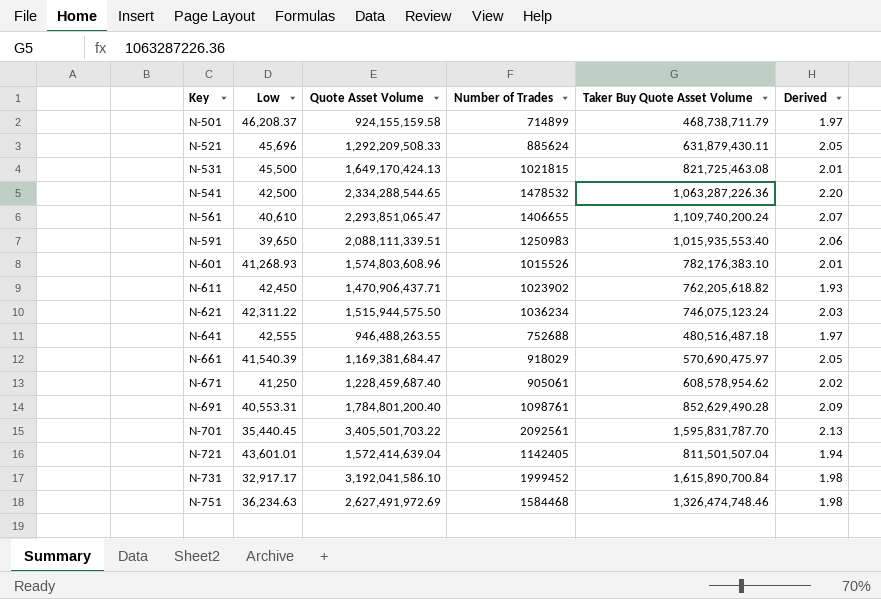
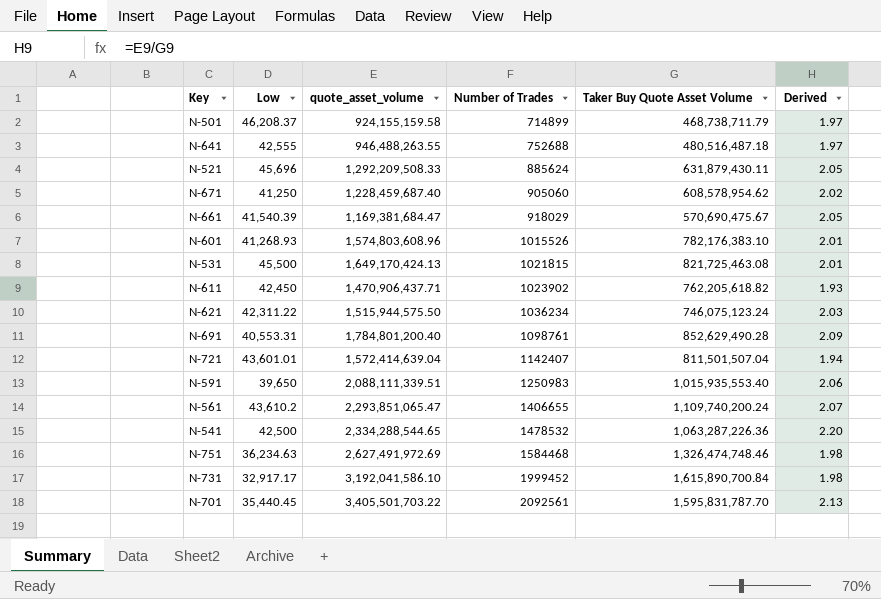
row order: Key ascending -> Number of Trades ascending
column name: Quote Asset Volume -> quote_asset_volume
N-671 | Number of Trades: 905061 -> 905060
N-661 | Taker Buy Quote Asset Volume: 570,690,475.97 -> 570,690,475.67
N-721 | Number of Trades: 1142405 -> 1142407
N-561 | Low: 40,610 -> 43,610.2

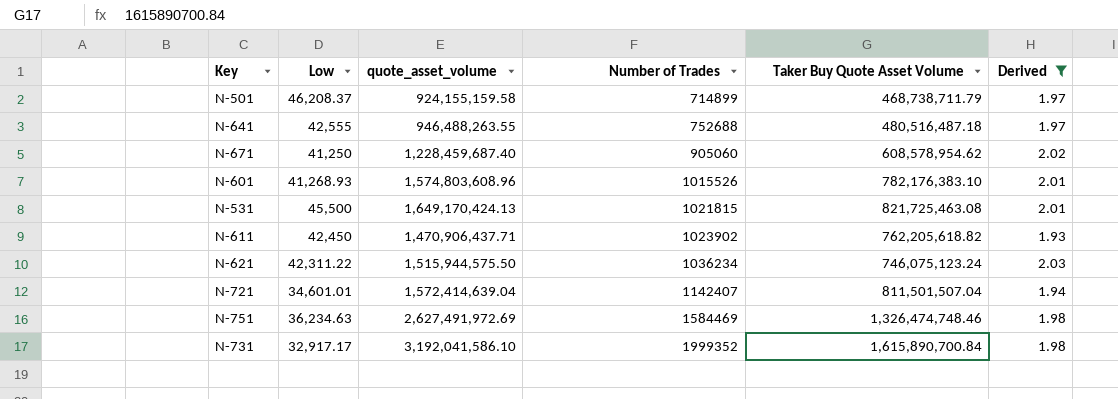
filter: none -> Derived <= 2.03
N-721 | Low: 43,601.01 -> 34,601.01
N-751 | Number of Trades: 1584468 -> 1584469
N-731 | Number of Trades: 1999452 -> 1999352

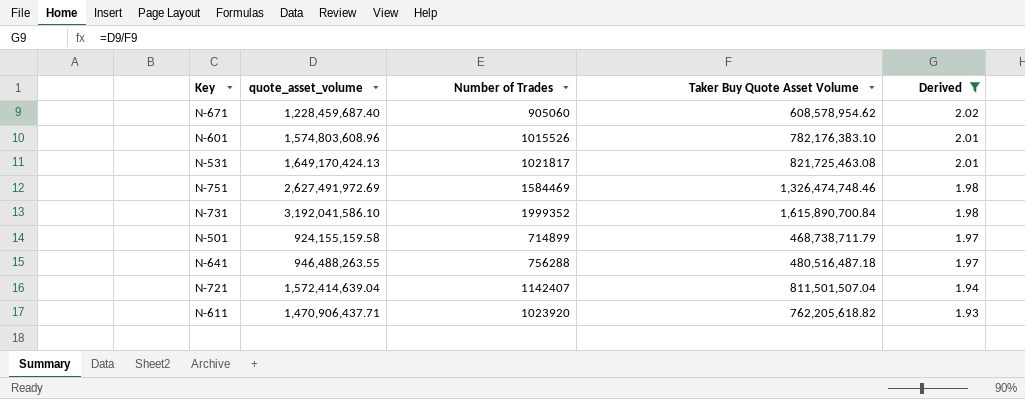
row order: Number of Trades ascending -> Derived descending
column Low | position: 2 -> none
row N-621: 42,311.22 | 1,515,944,575.50 | 1036234 | 746,075,123.24 | 2.03 -> none
N-531 | Number of Trades: 1021815 -> 1021817
N-641 | Number of Trades: 752688 -> 756288
N-611 | Number of Trades: 1023902 -> 1023920

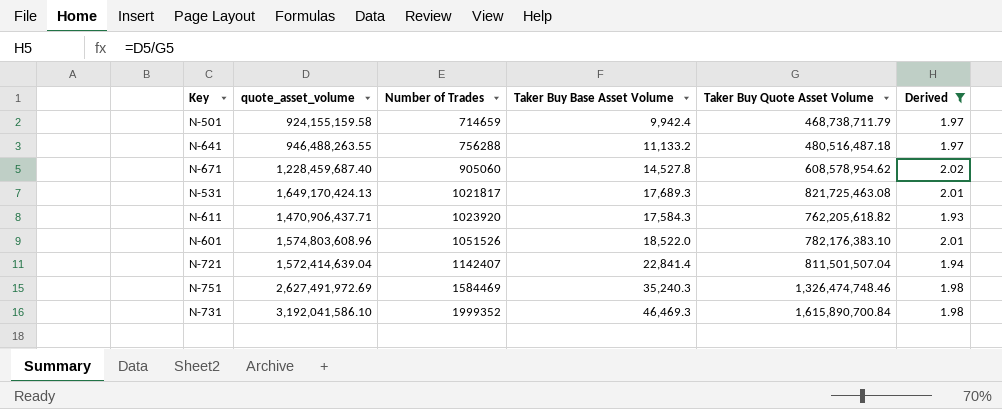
row order: Derived descending -> Number of Trades ascending
column Taker Buy Base Asset Volume | position: none -> 4
N-501 | Number of Trades: 714899 -> 714659
N-601 | Number of Trades: 1015526 -> 1051526

